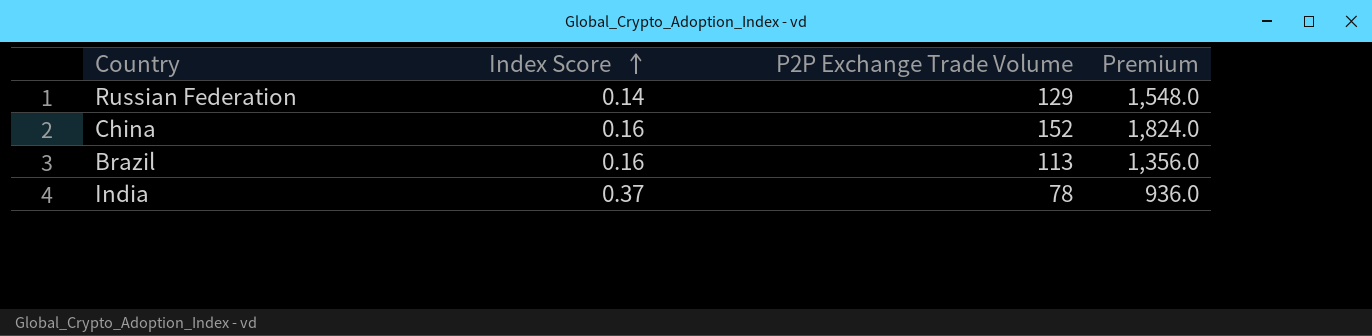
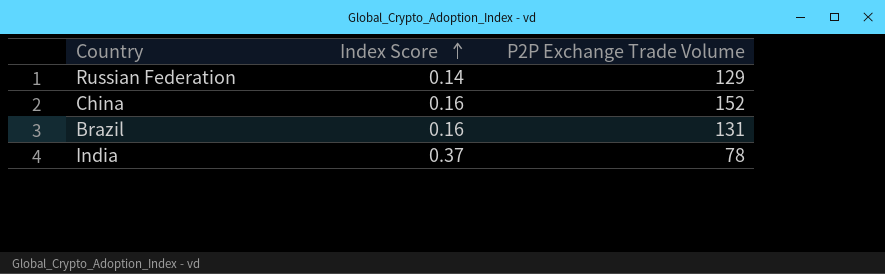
column Premium | formula: [P2P Exchange Trade Volume] * 12 -> none
Brazil | P2P Exchange Trade Volume: 113 -> 131

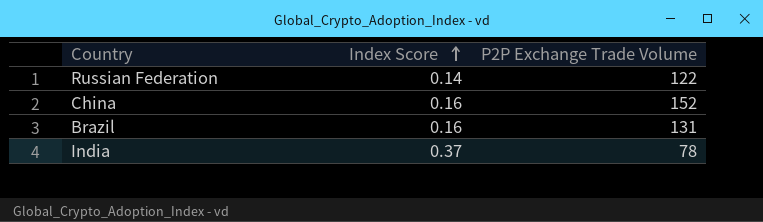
Russian Federation | P2P Exchange Trade Volume: 129 -> 122

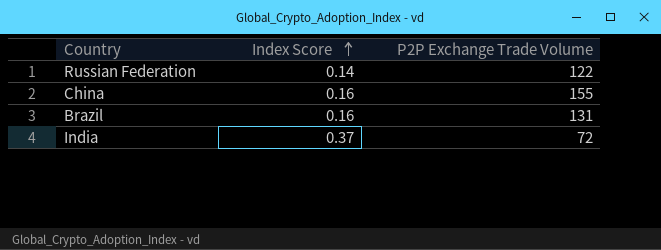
China | P2P Exchange Trade Volume: 152 -> 155
India | P2P Exchange Trade Volume: 78 -> 72

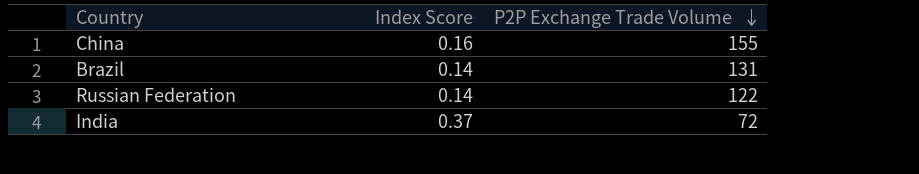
row order: Index Score ascending -> P2P Exchange Trade Volume descending
Brazil | Index Score: 0.16 -> 0.14

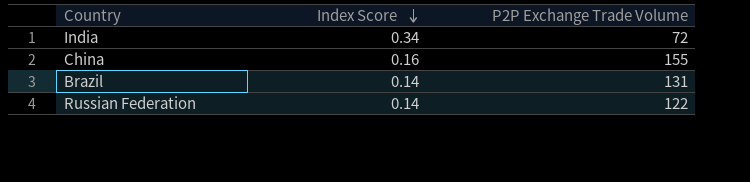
row order: P2P Exchange Trade Volume descending -> Index Score descending
India | Index Score: 0.37 -> 0.34

